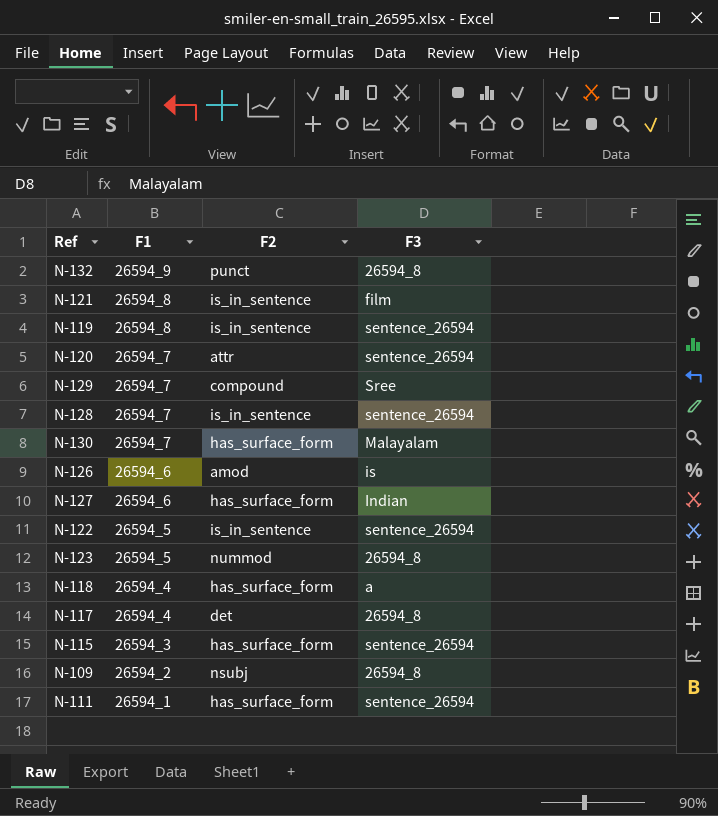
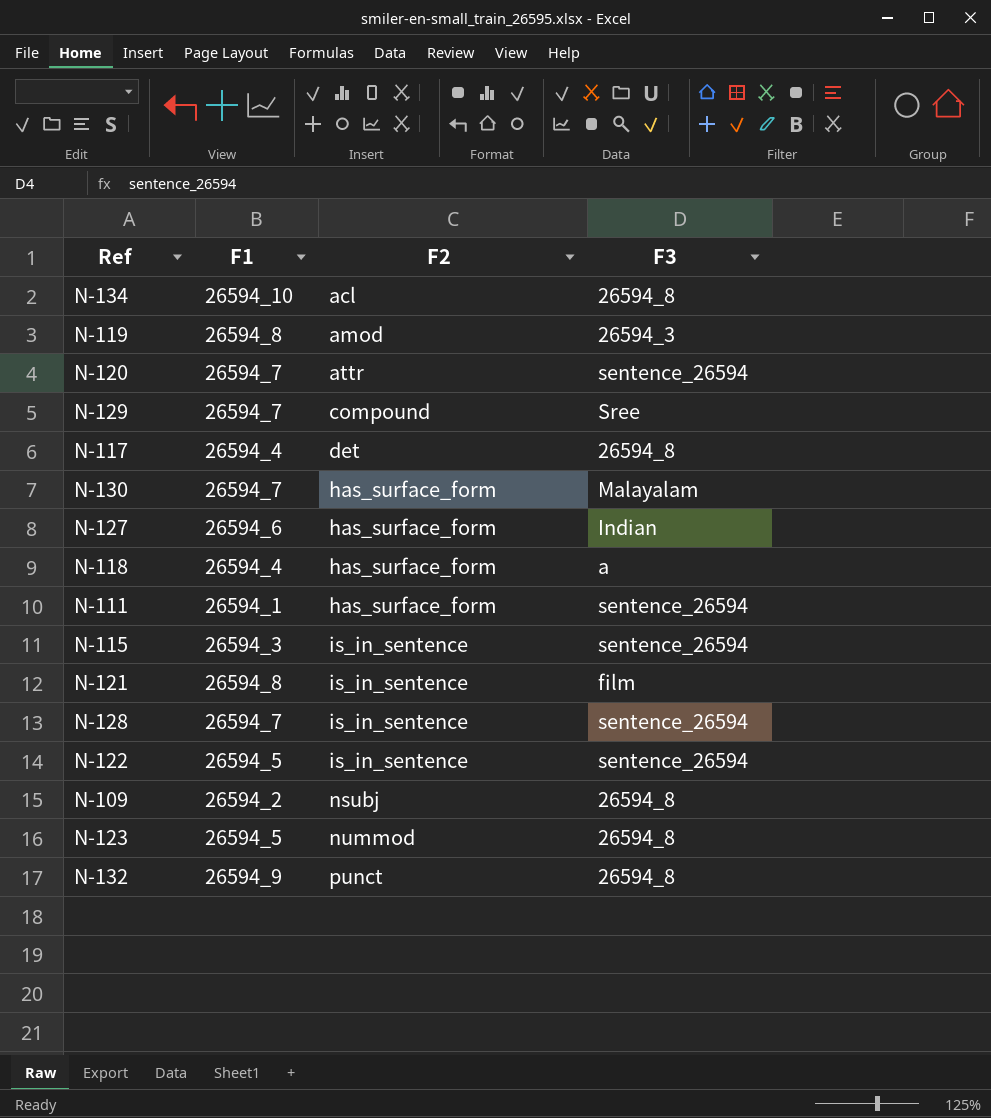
row order: F1 descending -> F2 ascending
row N-126: 26594_6 | amod | is -> none
row N-134: none -> 26594_10 | acl | 26594_8
N-119 | F2: is_in_sentence -> amod
N-119 | F3: sentence_26594 -> 26594_3
N-115 | F2: has_surface_form -> is_in_sentence

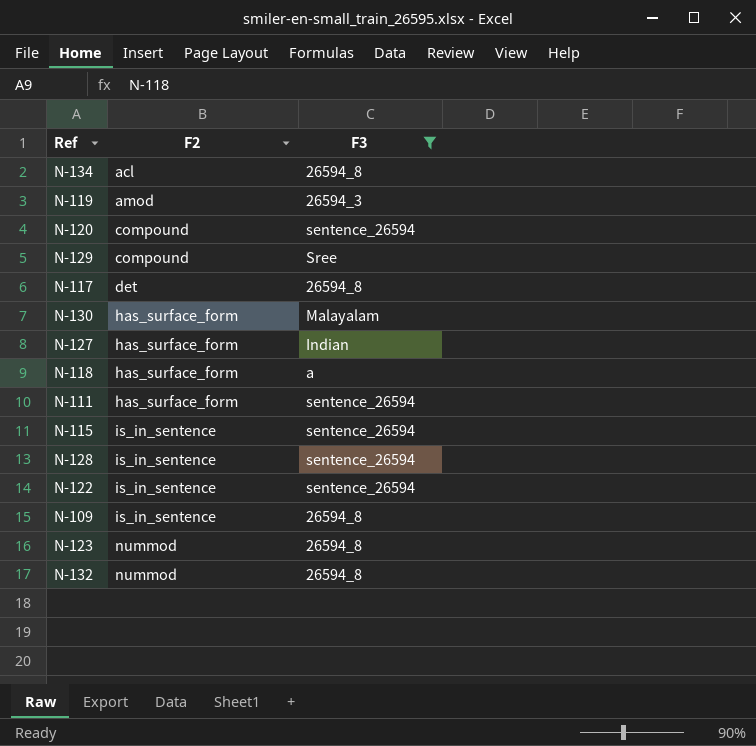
filter: none -> F3 != film
column F1 | position: 2 -> none
N-120 | F2: attr -> compound
N-109 | F2: nsubj -> is_in_sentence
N-132 | F2: punct -> nummod

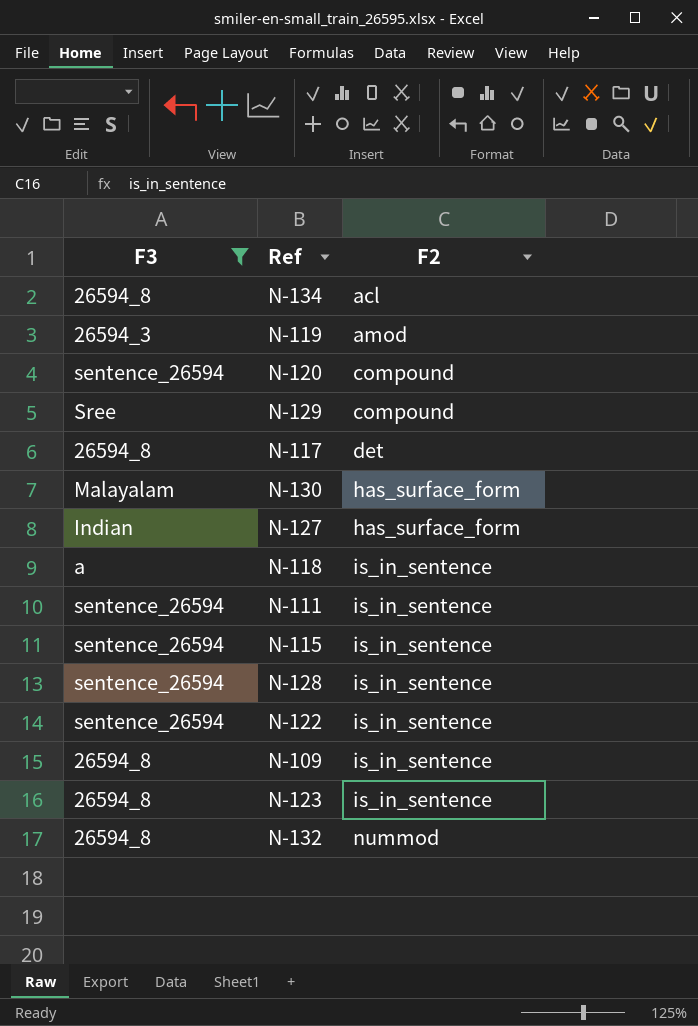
column F3 | position: 3 -> 1
N-118 | F2: has_surface_form -> is_in_sentence
N-111 | F2: has_surface_form -> is_in_sentence
N-123 | F2: nummod -> is_in_sentence

